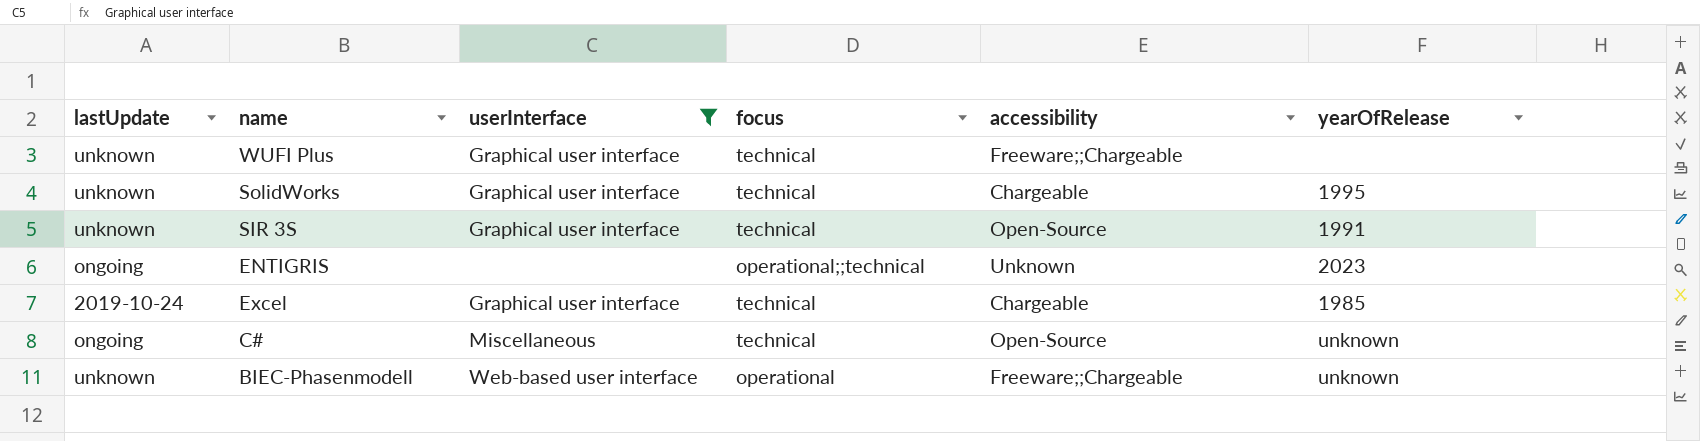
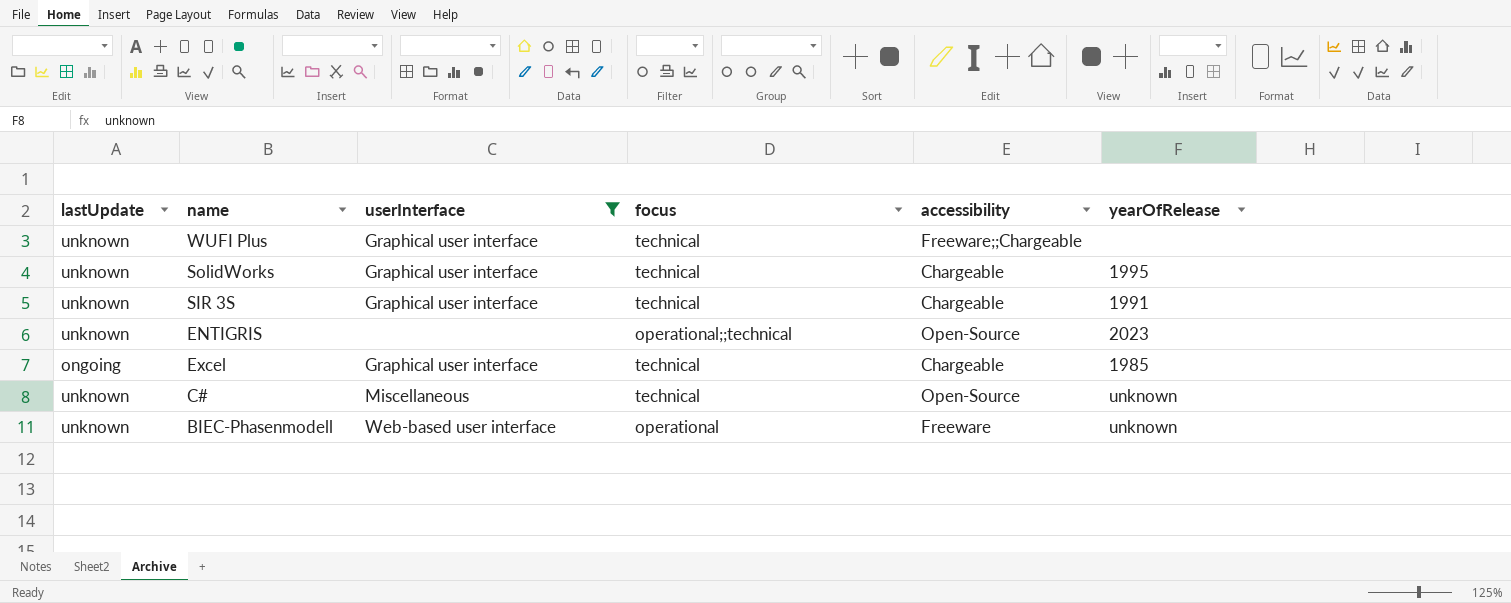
SIR 3S | accessibility: Open-Source -> Chargeable
ENTIGRIS | lastUpdate: ongoing -> unknown
ENTIGRIS | accessibility: Unknown -> Open-Source
Excel | lastUpdate: 2019-10-24 -> ongoing
C# | lastUpdate: ongoing -> unknown
BIEC-Phasenmodell | accessibility: Freeware;;Chargeable -> Freeware

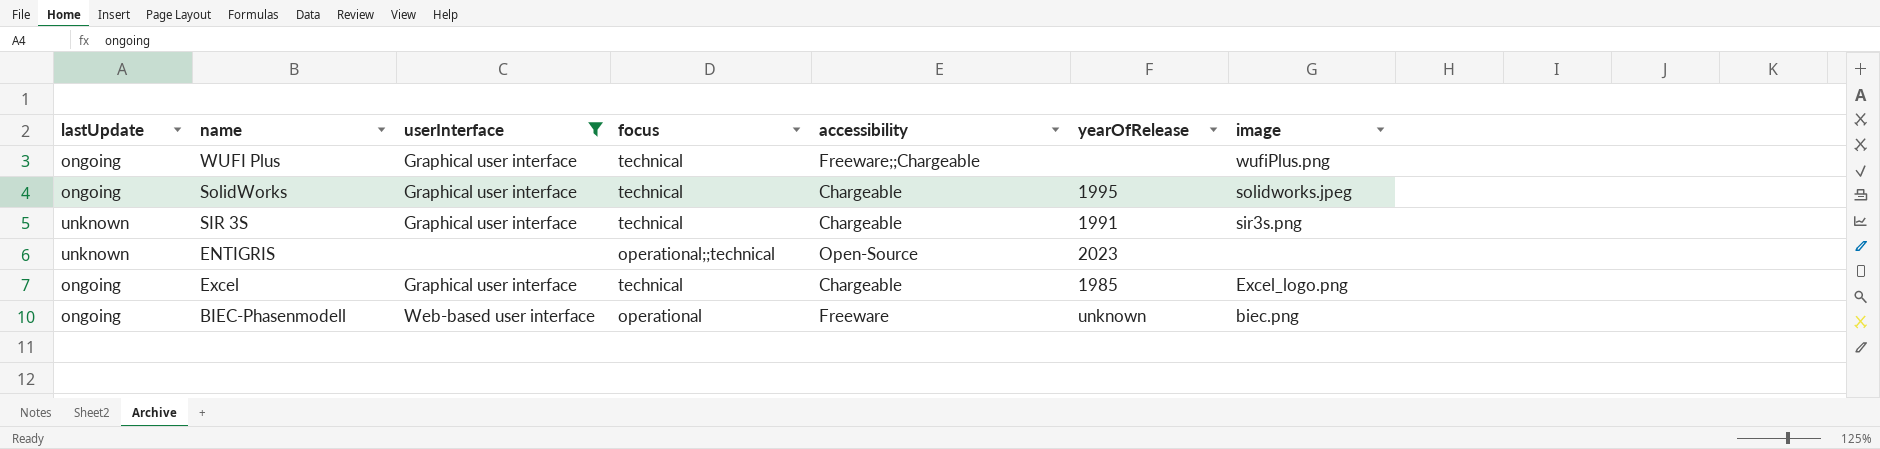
column image | position: none -> 7
row C#: unknown | Miscellaneous | technical | Open-Source | unknown -> none
WUFI Plus | lastUpdate: unknown -> ongoing
SolidWorks | lastUpdate: unknown -> ongoing
BIEC-Phasenmodell | lastUpdate: unknown -> ongoing

